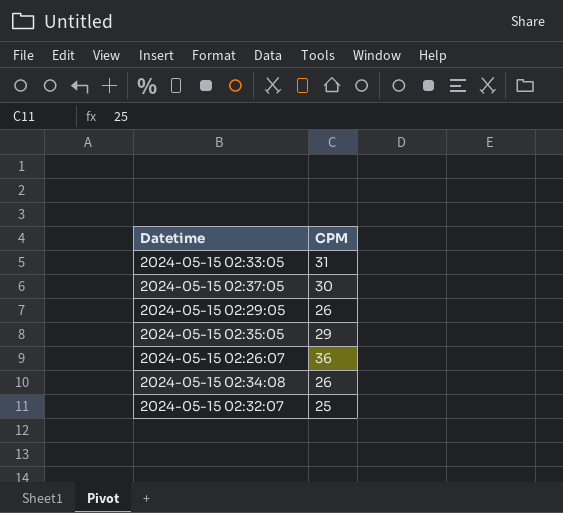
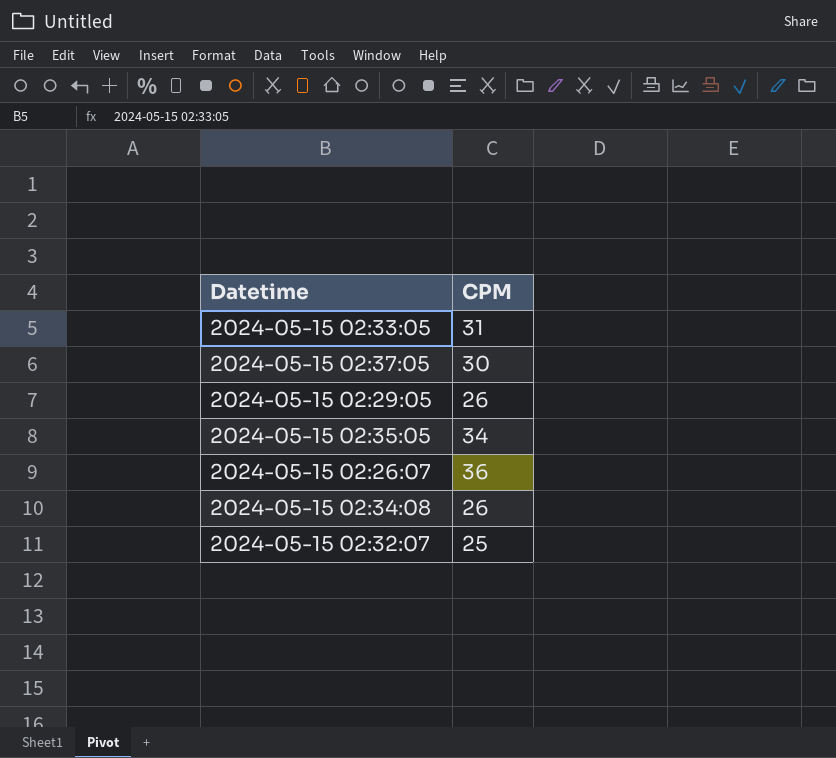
2024-05-15 02:35:05 | CPM: 29 -> 34

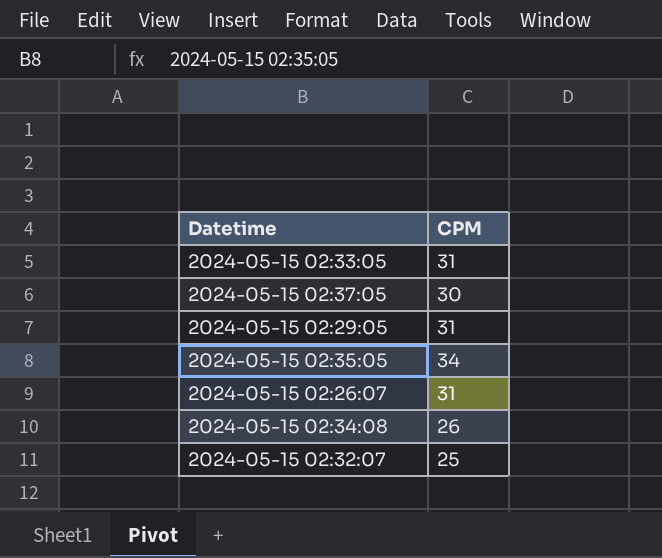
2024-05-15 02:29:05 | CPM: 26 -> 31
2024-05-15 02:26:07 | CPM: 36 -> 31

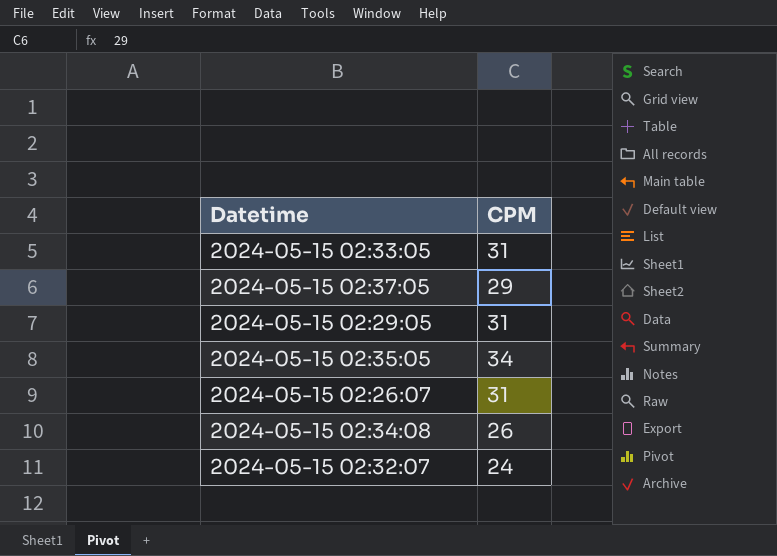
2024-05-15 02:37:05 | CPM: 30 -> 29
2024-05-15 02:32:07 | CPM: 25 -> 24

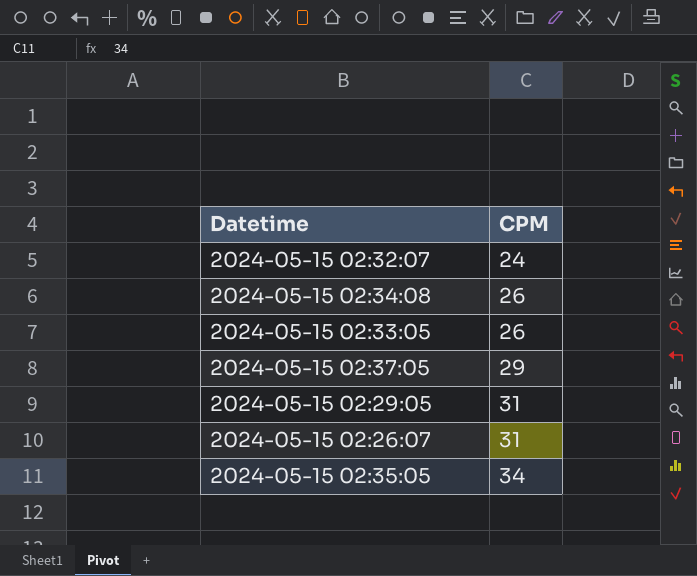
row order: none -> CPM ascending
2024-05-15 02:33:05 | CPM: 31 -> 26

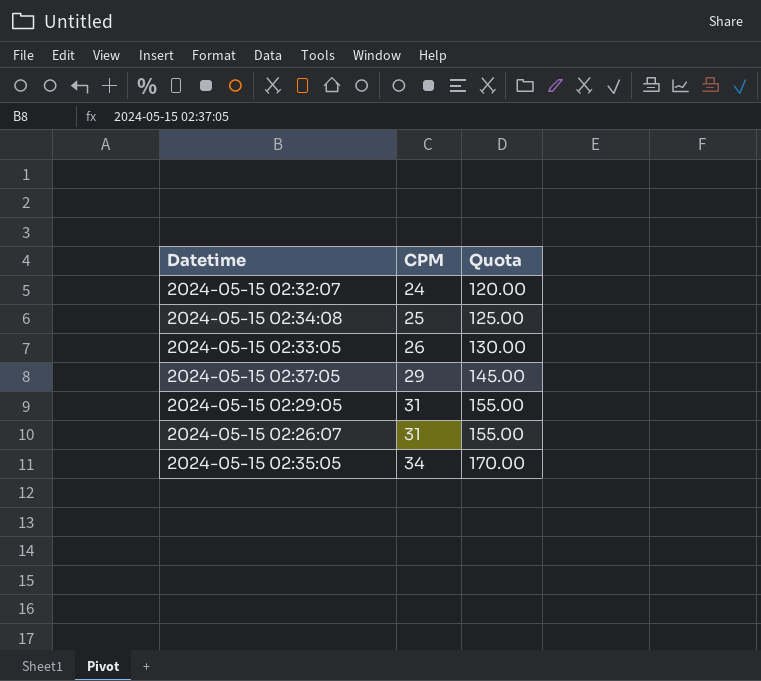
column Quota | formula: none -> [CPM] * 5
2024-05-15 02:34:08 | CPM: 26 -> 25

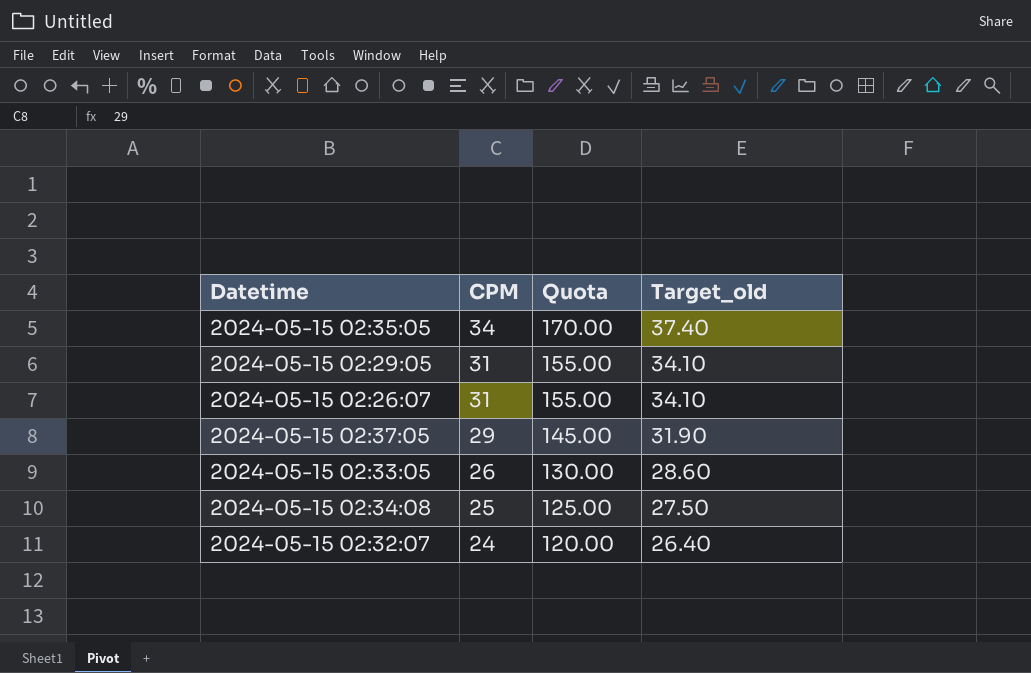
row order: CPM ascending -> CPM descending
column Target_old | formula: none -> [CPM] * 1.1

